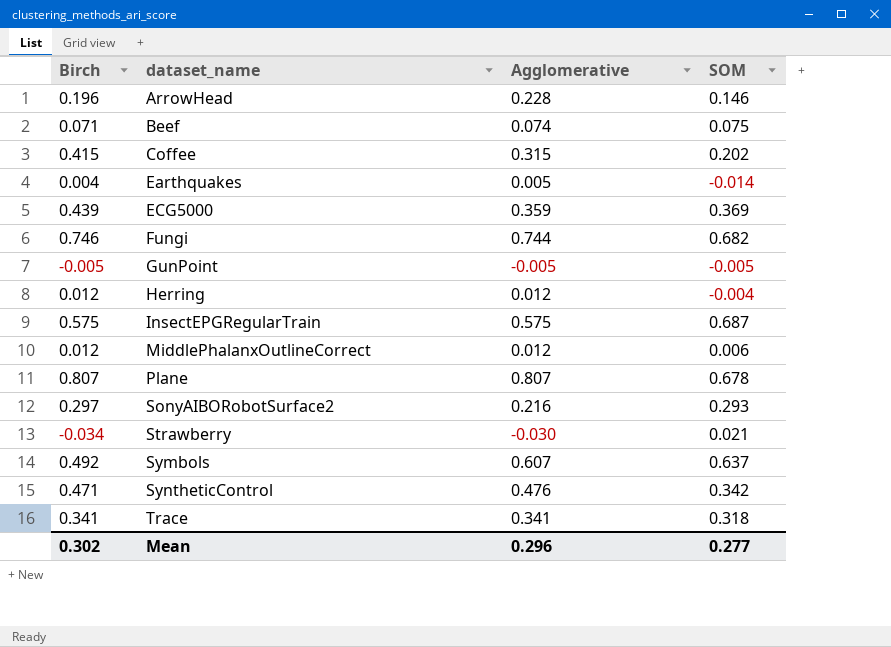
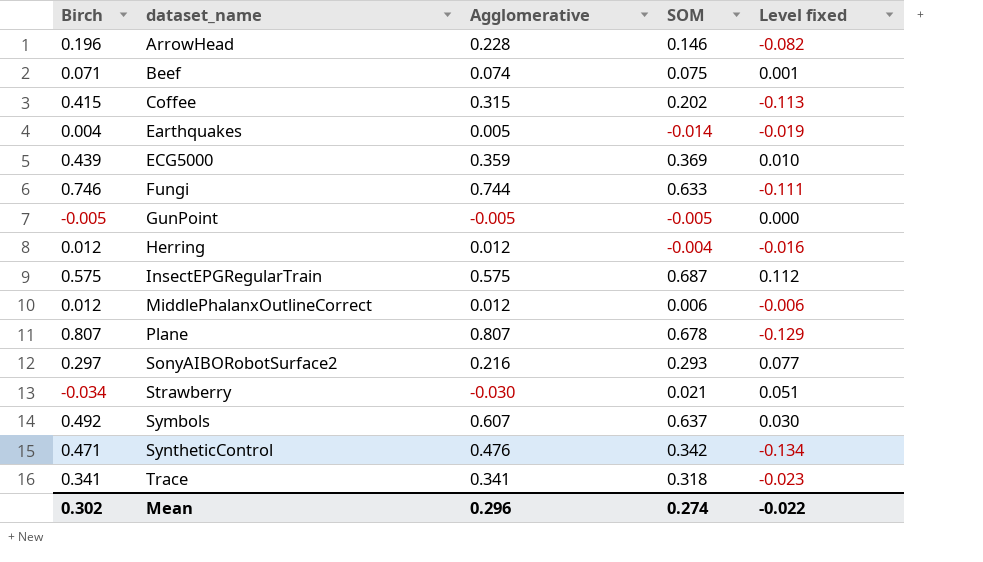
column Level fixed | formula: none -> [SOM] - [Agglomerative]
Fungi | SOM: 0.682 -> 0.633
Mean | SOM: 0.277 -> 0.274

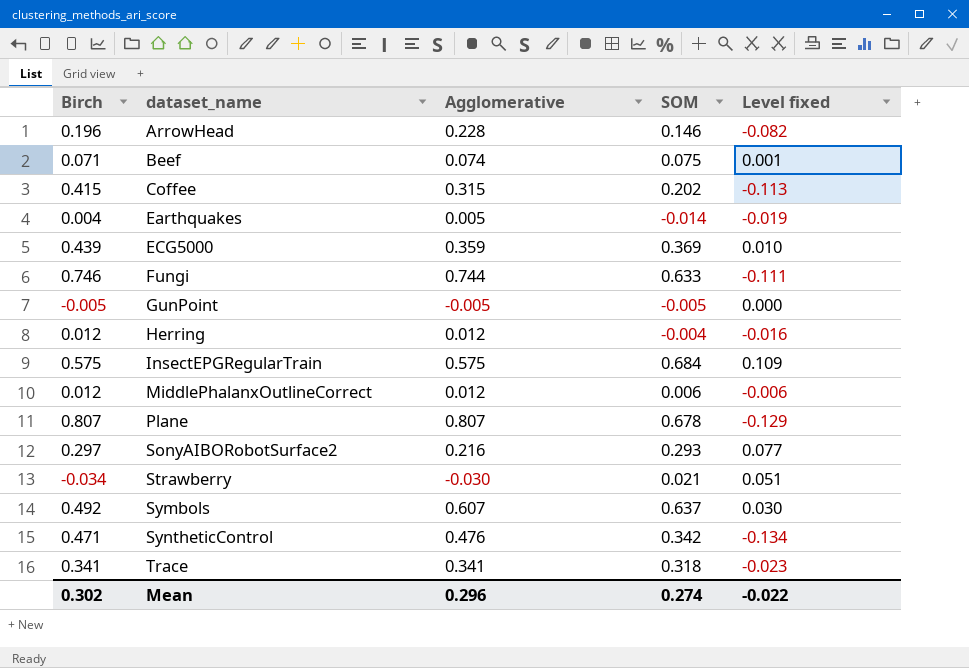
InsectEPGRegularTrain | SOM: 0.687 -> 0.684
InsectEPGRegularTrain | Level fixed: 0.112 -> 0.109

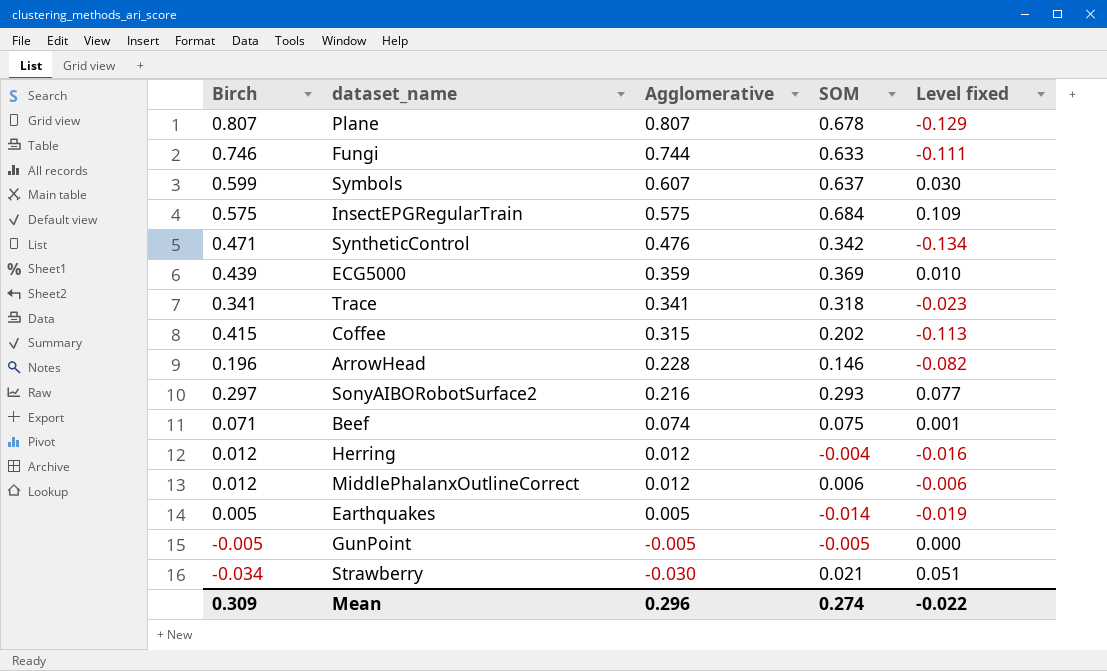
row order: dataset_name ascending -> Agglomerative descending
Symbols | Birch: 0.492 -> 0.599
Earthquakes | Birch: 0.004 -> 0.005
Mean | Birch: 0.302 -> 0.309

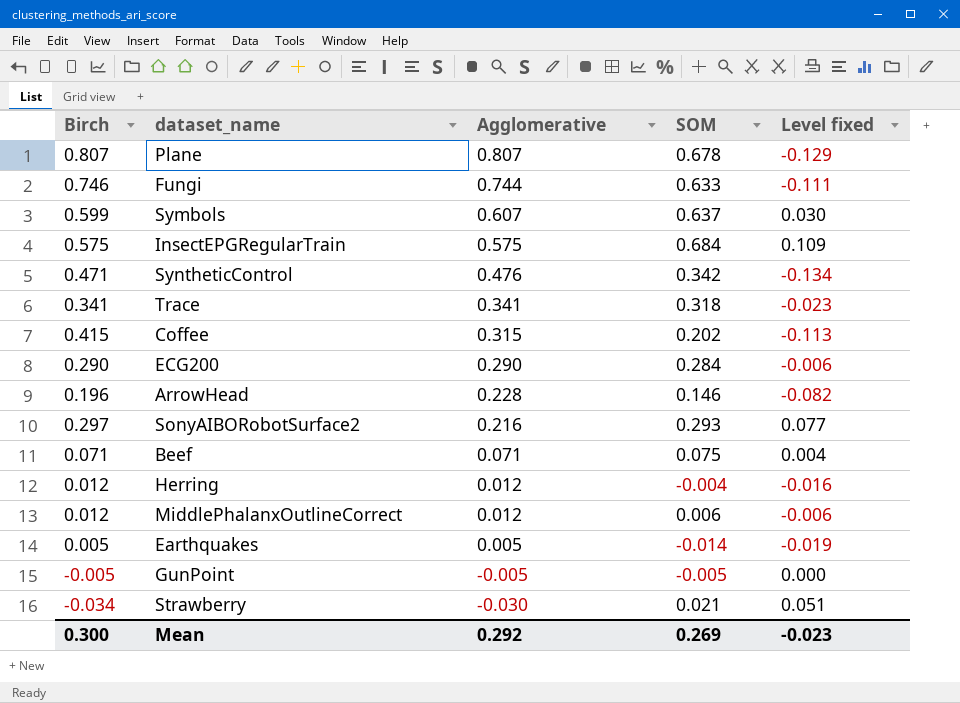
row ECG5000: 0.439 | 0.359 | 0.369 | 0.010 -> none
row ECG200: none -> 0.290 | 0.290 | 0.284 | -0.006
Beef | Agglomerative: 0.074 -> 0.071
Beef | Level fixed: 0.001 -> 0.004
Mean | Birch: 0.309 -> 0.300
Mean | Agglomerative: 0.296 -> 0.292
Mean | SOM: 0.274 -> 0.269
Mean | Level fixed: -0.022 -> -0.023

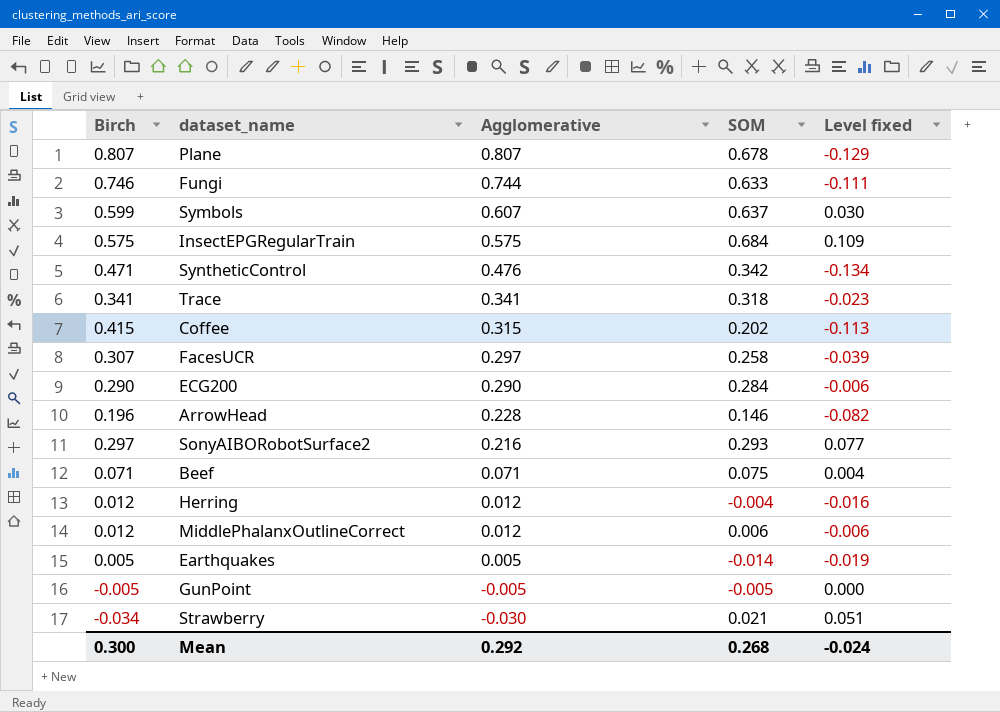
row FacesUCR: none -> 0.307 | 0.297 | 0.258 | -0.039
Mean | SOM: 0.269 -> 0.268
Mean | Level fixed: -0.023 -> -0.024

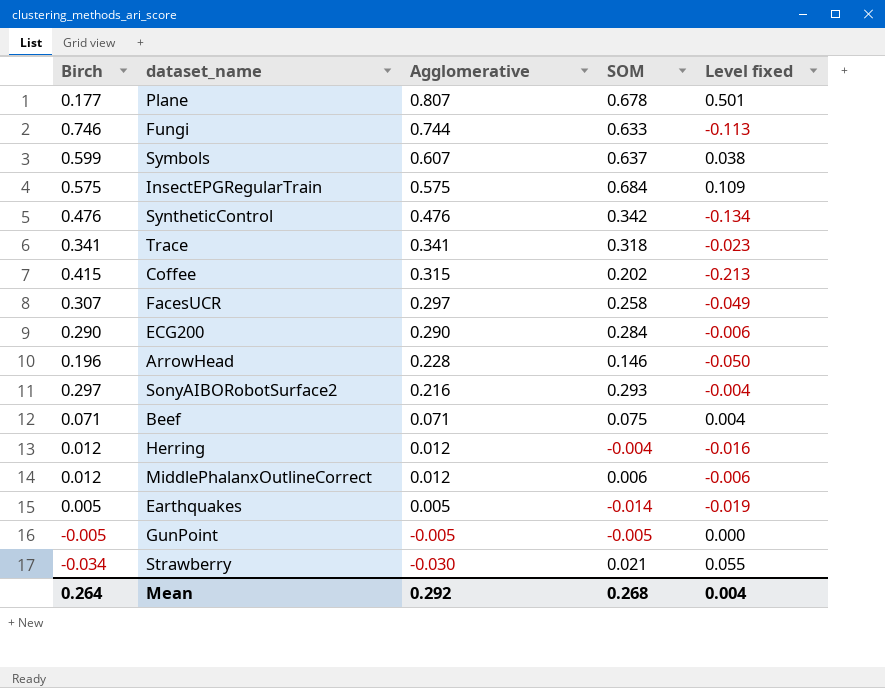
column Level fixed | formula: [SOM] - [Agglomerative] -> [SOM] - [Birch]
Plane | Birch: 0.807 -> 0.177
SyntheticControl | Birch: 0.471 -> 0.476
Mean | Birch: 0.300 -> 0.264
Mean | Level fixed: -0.024 -> 0.004

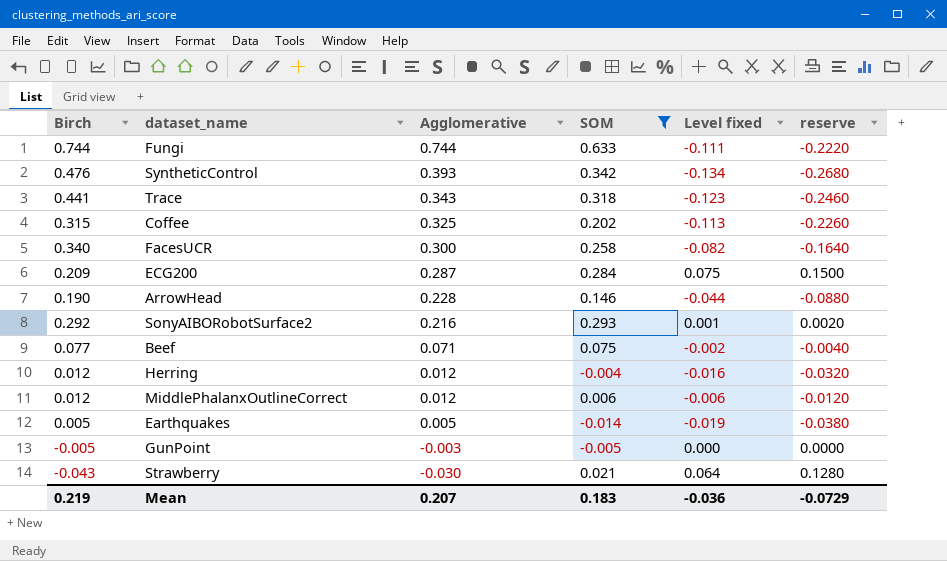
filter: none -> SOM <= 0.633
column reserve | formula: none -> [Level fixed] * 2
Fungi | Birch: 0.746 -> 0.744
Fungi | Level fixed: -0.113 -> -0.111
SyntheticControl | Agglomerative: 0.476 -> 0.393
Trace | Birch: 0.341 -> 0.441
Trace | Agglomerative: 0.341 -> 0.343
Trace | Level fixed: -0.023 -> -0.123
Coffee | Birch: 0.415 -> 0.315
Coffee | Agglomerative: 0.315 -> 0.325
Coffee | Level fixed: -0.213 -> -0.113
FacesUCR | Birch: 0.307 -> 0.340
FacesUCR | Agglomerative: 0.297 -> 0.300
FacesUCR | Level fixed: -0.049 -> -0.082
ECG200 | Birch: 0.290 -> 0.209
ECG200 | Agglomerative: 0.290 -> 0.287
ECG200 | Level fixed: -0.006 -> 0.075
ArrowHead | Birch: 0.196 -> 0.190
ArrowHead | Level fixed: -0.050 -> -0.044
SonyAIBORobotSurface2 | Birch: 0.297 -> 0.292
SonyAIBORobotSurface2 | Level fixed: -0.004 -> 0.001
Beef | Birch: 0.071 -> 0.077
Beef | Level fixed: 0.004 -> -0.002
GunPoint | Agglomerative: -0.005 -> -0.003
Strawberry | Birch: -0.034 -> -0.043
Strawberry | Level fixed: 0.055 -> 0.064
Mean | Birch: 0.264 -> 0.219
Mean | Agglomerative: 0.292 -> 0.207
Mean | SOM: 0.268 -> 0.183
Mean | Level fixed: 0.004 -> -0.036

